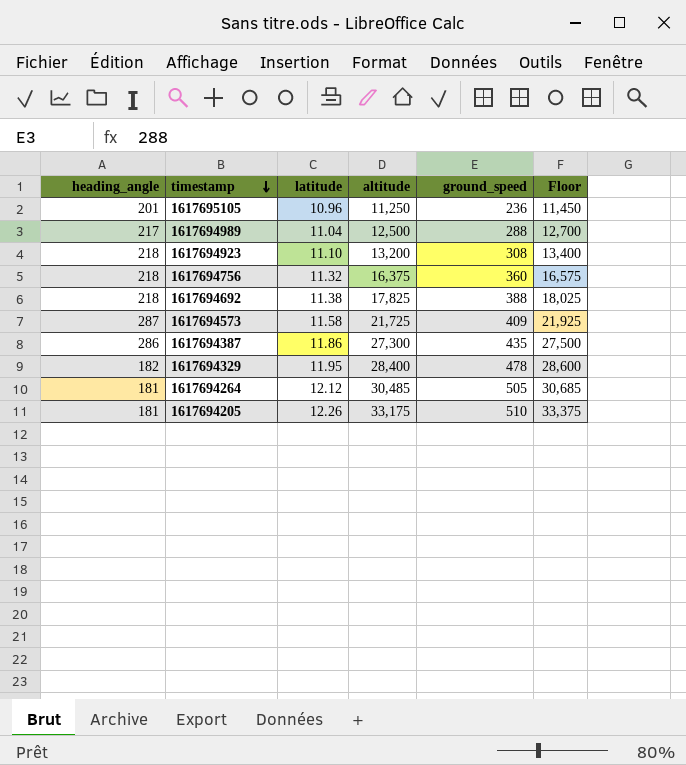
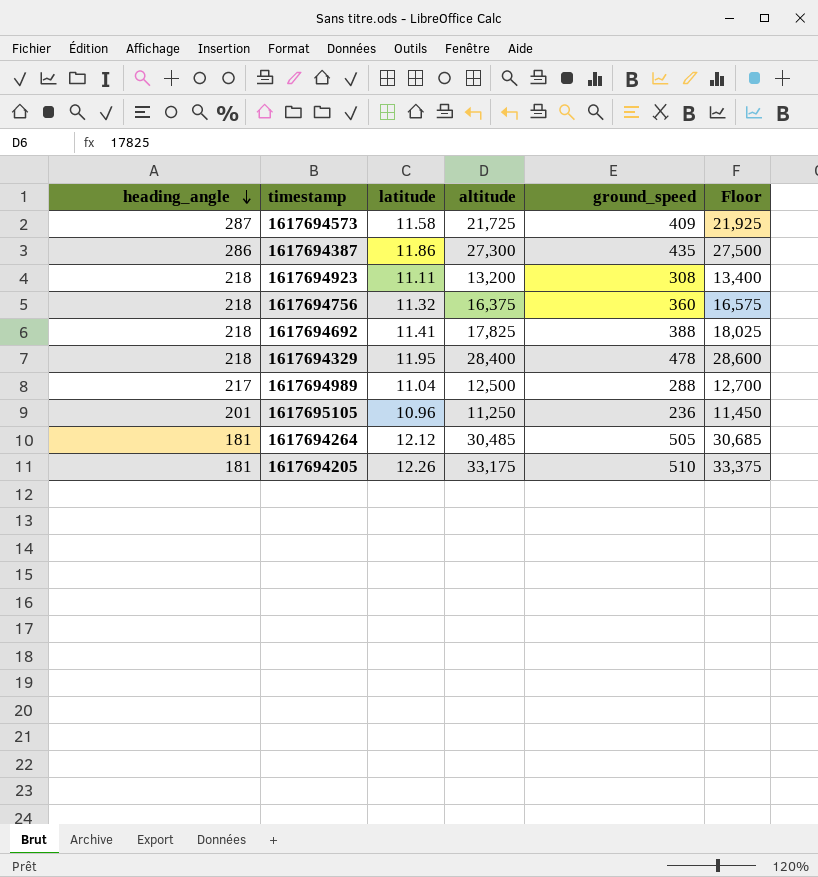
row order: timestamp descending -> heading_angle descending
1617694923 | latitude: 11.10 -> 11.11
1617694692 | latitude: 11.38 -> 11.41
1617694329 | heading_angle: 182 -> 218

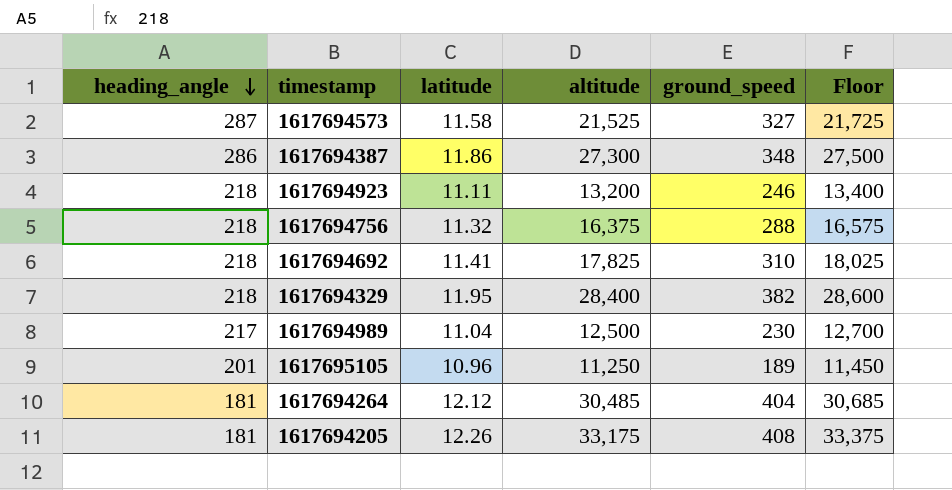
1617694573 | altitude: 21,725 -> 21,525
1617694573 | ground_speed: 409 -> 327
1617694573 | Floor: 21,925 -> 21,725
1617694387 | ground_speed: 435 -> 348
1617694923 | ground_speed: 308 -> 246
1617694756 | ground_speed: 360 -> 288
1617694692 | ground_speed: 388 -> 310
1617694329 | ground_speed: 478 -> 382
1617694989 | ground_speed: 288 -> 230
1617695105 | ground_speed: 236 -> 189
1617694264 | ground_speed: 505 -> 404
1617694205 | ground_speed: 510 -> 408

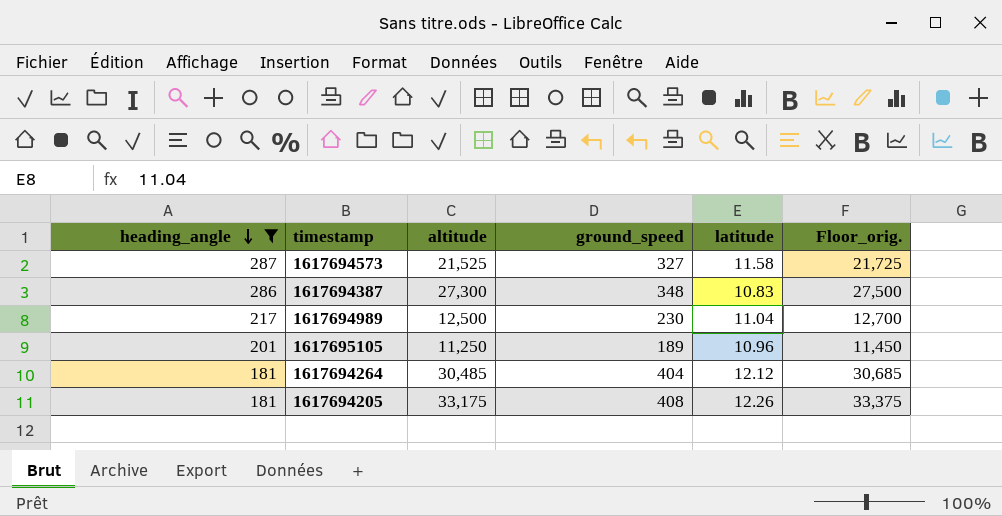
filter: none -> heading_angle != 218
column latitude | position: 3 -> 5
column name: Floor -> Floor_orig.
1617694387 | latitude: 11.86 -> 10.83

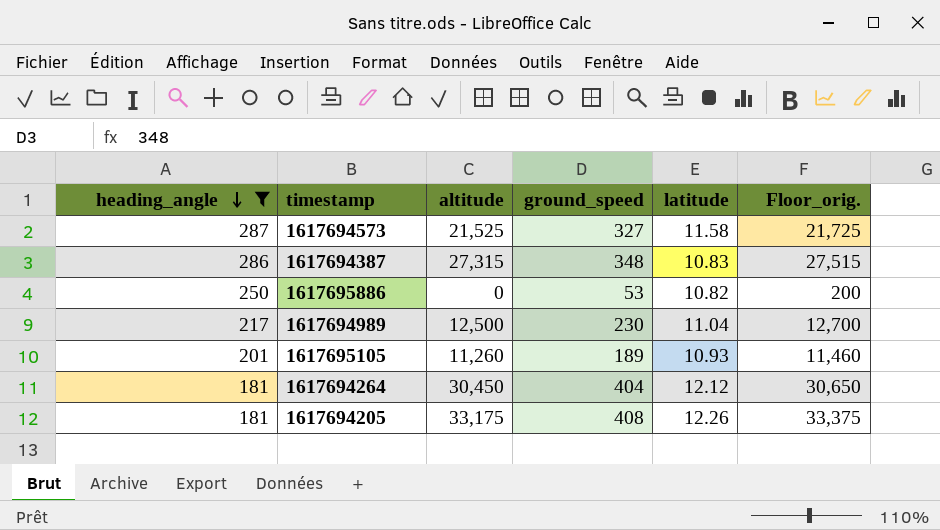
1617694387 | altitude: 27,300 -> 27,315
1617694387 | Floor_orig.: 27,500 -> 27,515
row 1617695886: none -> 250 | 0 | 53 | 10.82 | 200
1617695105 | altitude: 11,250 -> 11,260
1617695105 | latitude: 10.96 -> 10.93
1617695105 | Floor_orig.: 11,450 -> 11,460
1617694264 | altitude: 30,485 -> 30,450
1617694264 | Floor_orig.: 30,685 -> 30,650

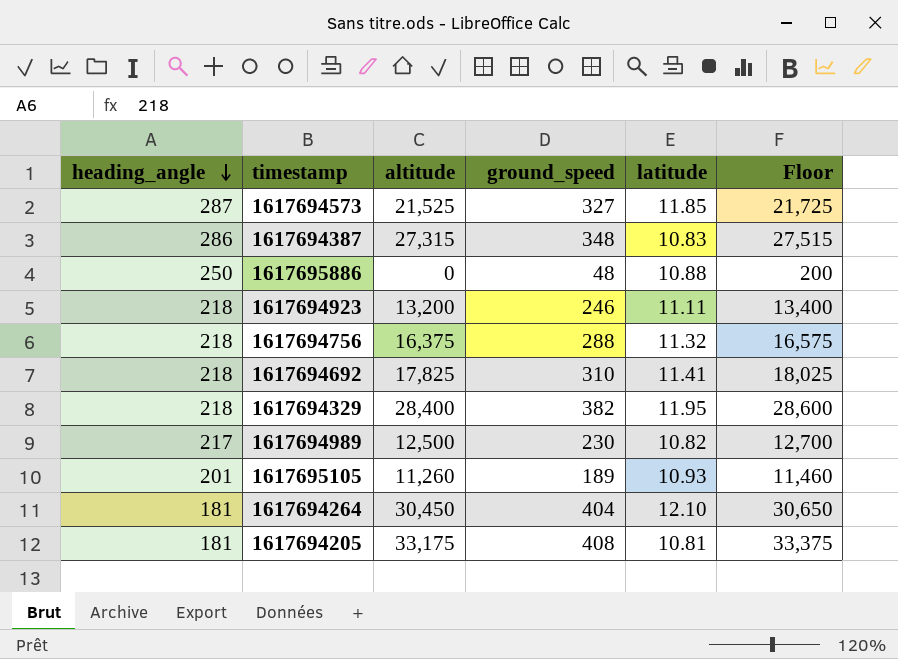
filter: heading_angle != 218 -> none
column name: Floor_orig. -> Floor
1617694573 | latitude: 11.58 -> 11.85
1617695886 | ground_speed: 53 -> 48
1617695886 | latitude: 10.82 -> 10.88
1617694989 | latitude: 11.04 -> 10.82
1617694264 | latitude: 12.12 -> 12.10
1617694205 | latitude: 12.26 -> 10.81

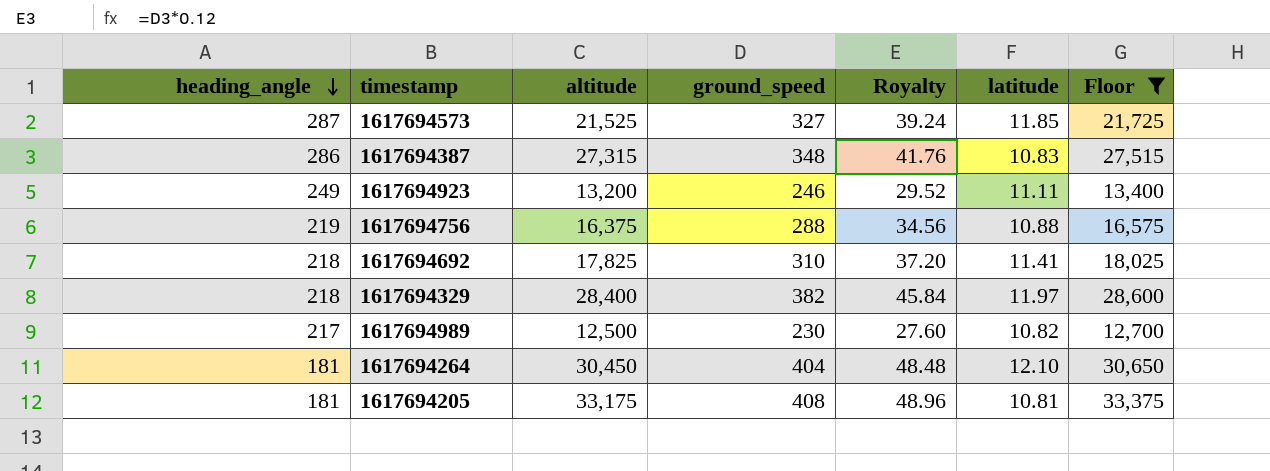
filter: none -> Floor >= 12,700
column Royalty | formula: none -> [ground_speed] * 0.12
1617694923 | heading_angle: 218 -> 249
1617694756 | heading_angle: 218 -> 219
1617694756 | latitude: 11.32 -> 10.88
1617694329 | latitude: 11.95 -> 11.97

